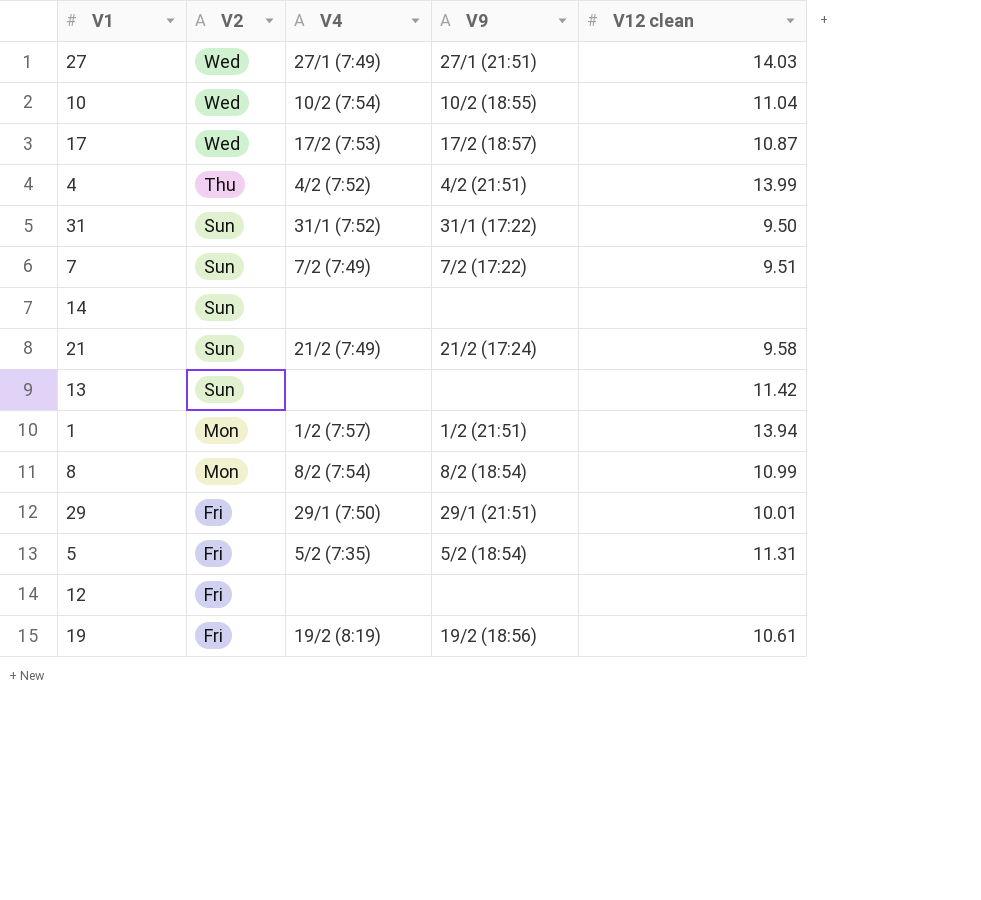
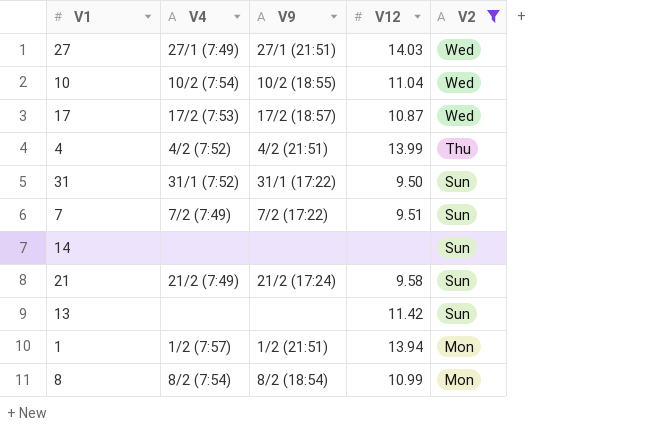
filter: none -> V2 != Fri
column name: V12 clean -> V12
column V2 | position: 2 -> 5

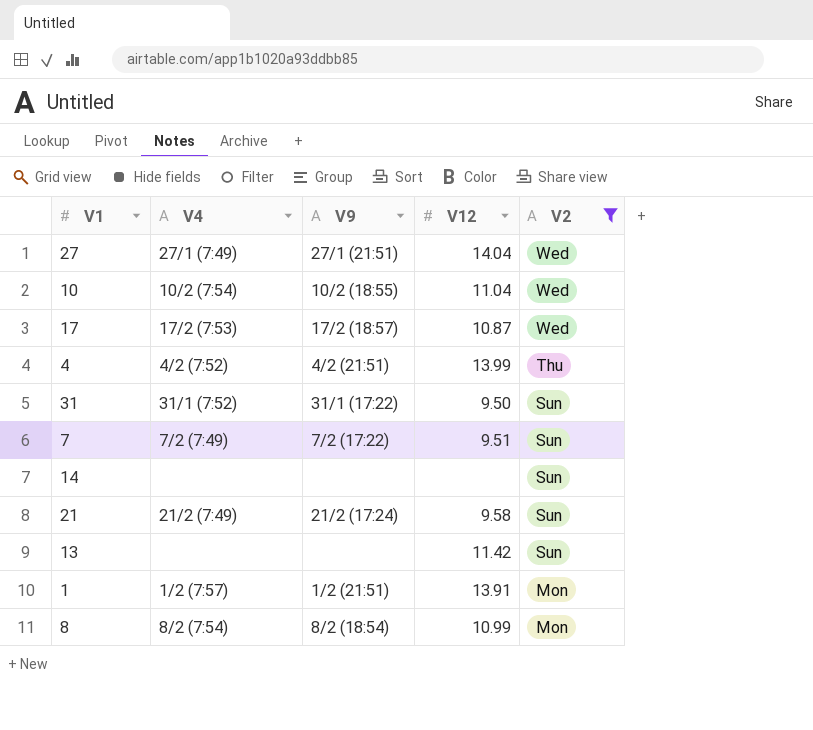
27 | V12: 14.03 -> 14.04
1 | V12: 13.94 -> 13.91

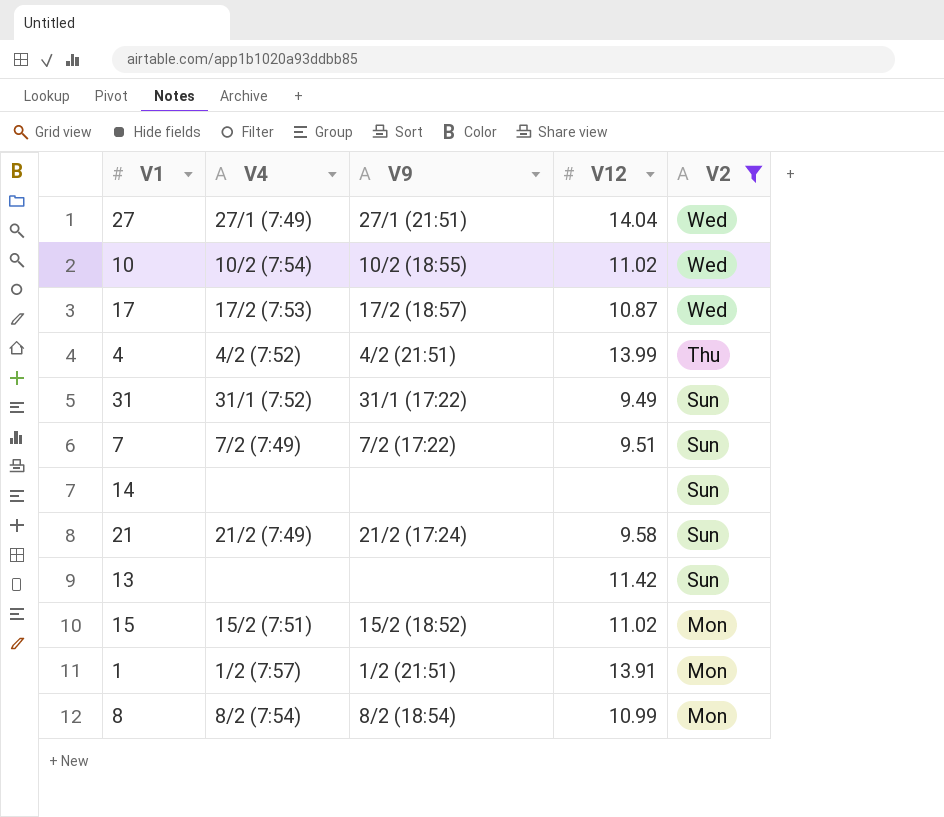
10 | V12: 11.04 -> 11.02
31 | V12: 9.50 -> 9.49
row 15: none -> 15/2 (7:51) | 15/2 (18:52) | 11.02 | Mon

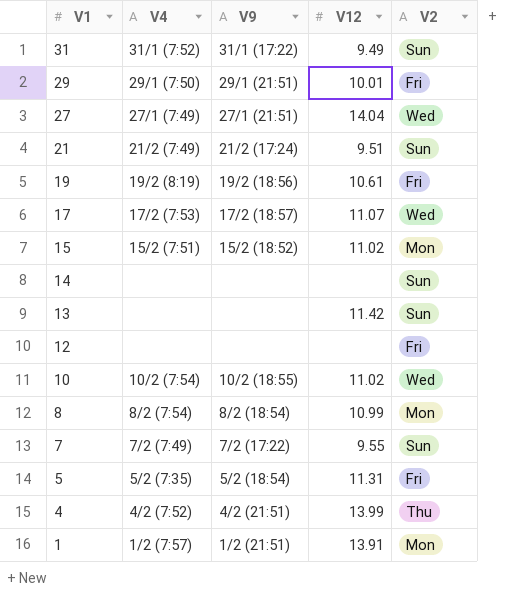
filter: V2 != Fri -> none
row order: V2 descending -> V1 descending
21 | V12: 9.58 -> 9.51
17 | V12: 10.87 -> 11.07
7 | V12: 9.51 -> 9.55

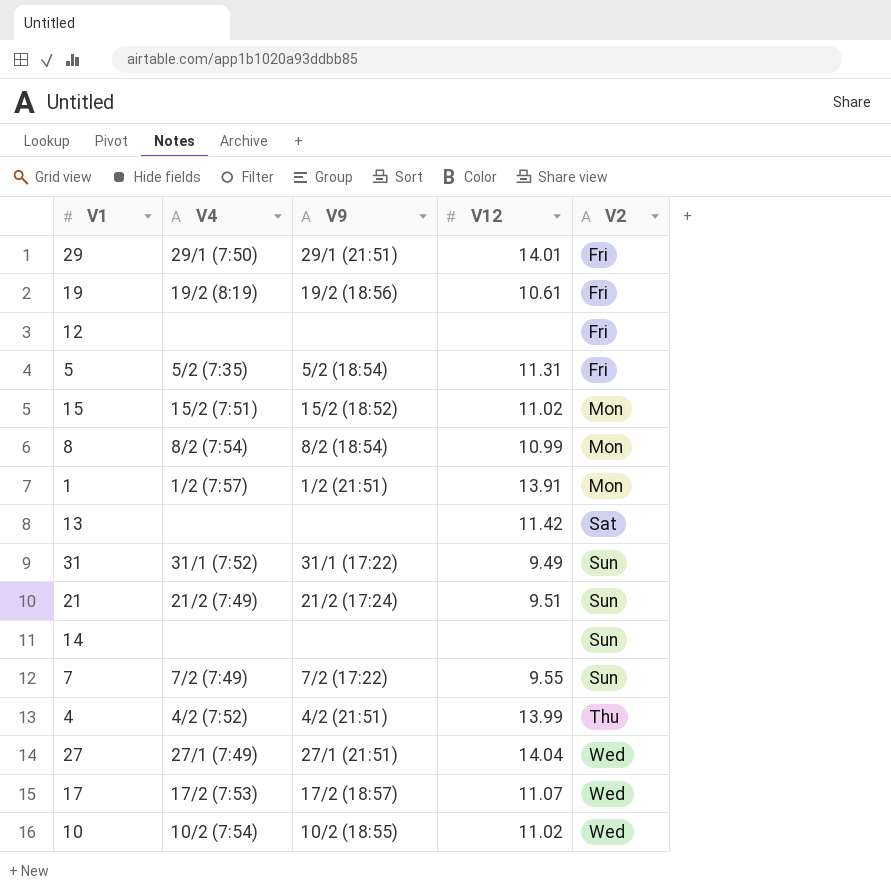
row order: V1 descending -> V2 ascending
29 | V12: 10.01 -> 14.01
13 | V2: Sun -> Sat

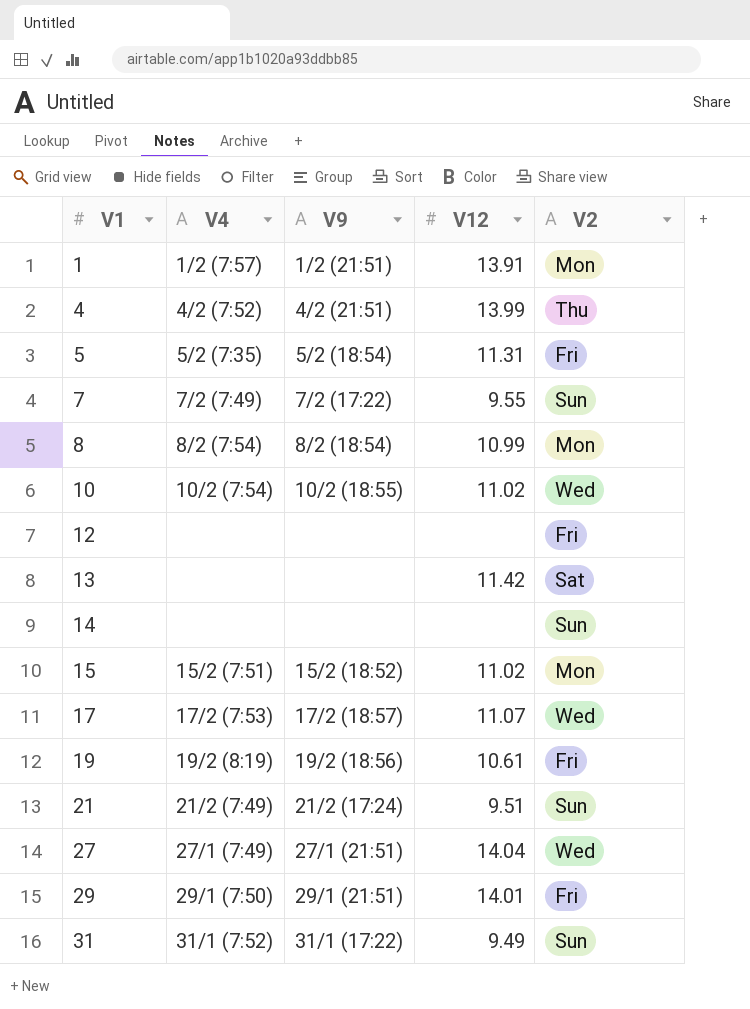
row order: V2 ascending -> V1 ascending

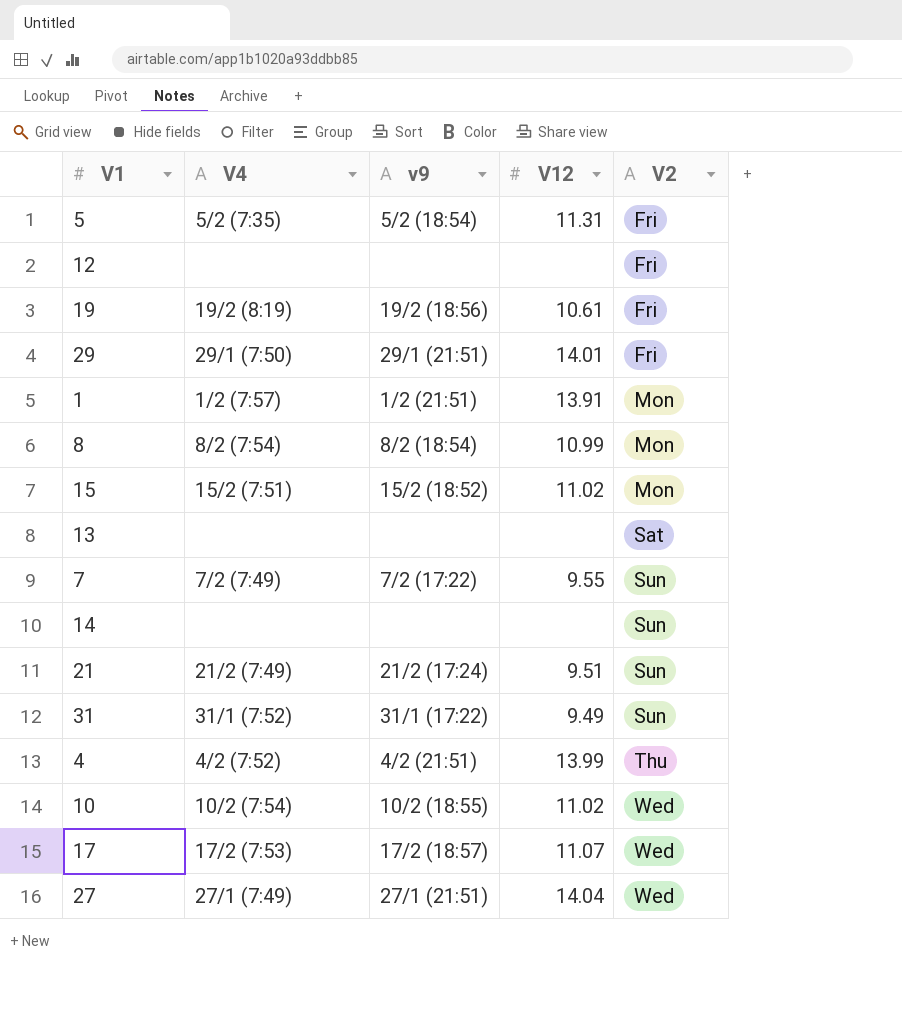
row order: V1 ascending -> V2 ascending
column name: V9 -> v9
13 | V12: 11.42 -> none

